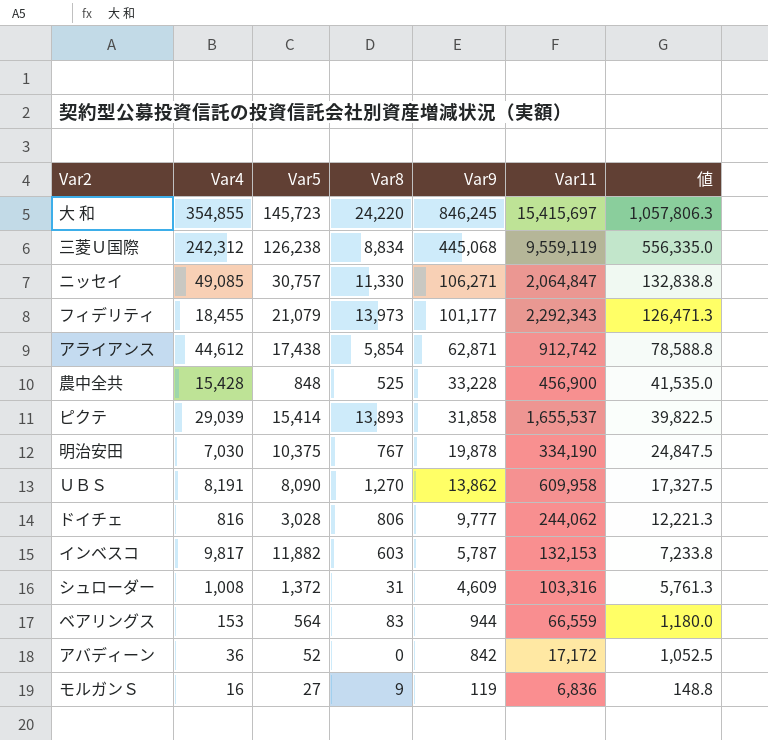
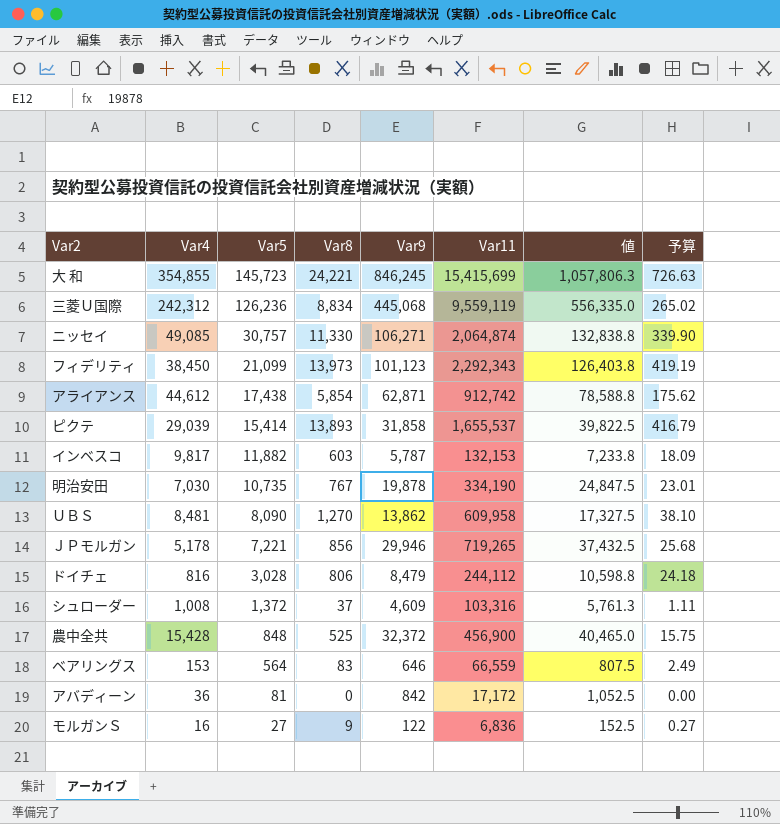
row order: Var9 descending -> Var5 descending
column 予算 | formula: none -> [Var8] * 0.03
大 和 | Var8: 24,220 -> 24,221
大 和 | Var11: 15,415,697 -> 15,415,699
三菱Ｕ国際 | Var5: 126,238 -> 126,236
ニッセイ | Var11: 2,064,847 -> 2,064,874
フィデリティ | Var4: 18,455 -> 38,450
フィデリティ | Var5: 21,079 -> 21,099
フィデリティ | Var9: 101,177 -> 101,123
フィデリティ | 値: 126,471.3 -> 126,403.8
明治安田 | Var5: 10,375 -> 10,735
ＵＢＳ | Var4: 8,191 -> 8,481
row ＪＰモルガン: none -> 5,178 | 7,221 | 856 | 29,946 | 719,265 | 37,432.5 | 25.68
ドイチェ | Var9: 9,777 -> 8,479
ドイチェ | Var11: 244,062 -> 244,112
ドイチェ | 値: 12,221.3 -> 10,598.8
シュローダー | Var8: 31 -> 37
農中全共 | Var9: 33,228 -> 32,372
農中全共 | 値: 41,535.0 -> 40,465.0
ベアリングス | Var9: 944 -> 646
ベアリングス | 値: 1,180.0 -> 807.5
アバディーン | Var5: 52 -> 81
モルガンＳ | Var9: 119 -> 122
モルガンＳ | 値: 148.8 -> 152.5

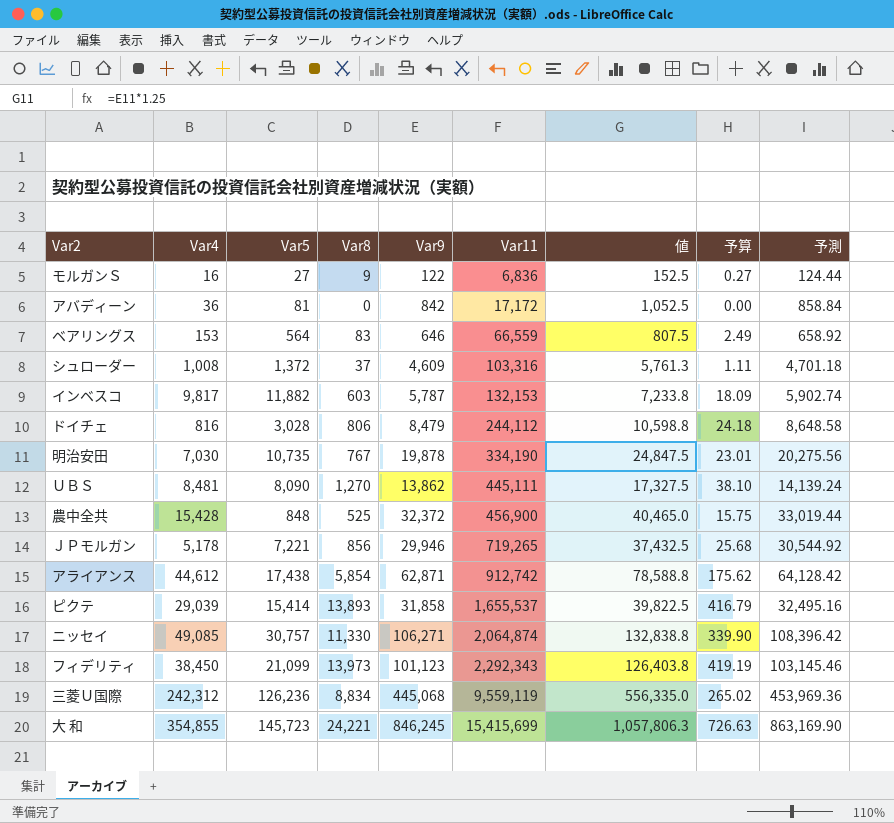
row order: Var5 descending -> Var11 ascending
column 予測 | formula: none -> [Var9] * 1.02
ＵＢＳ | Var11: 609,958 -> 445,111

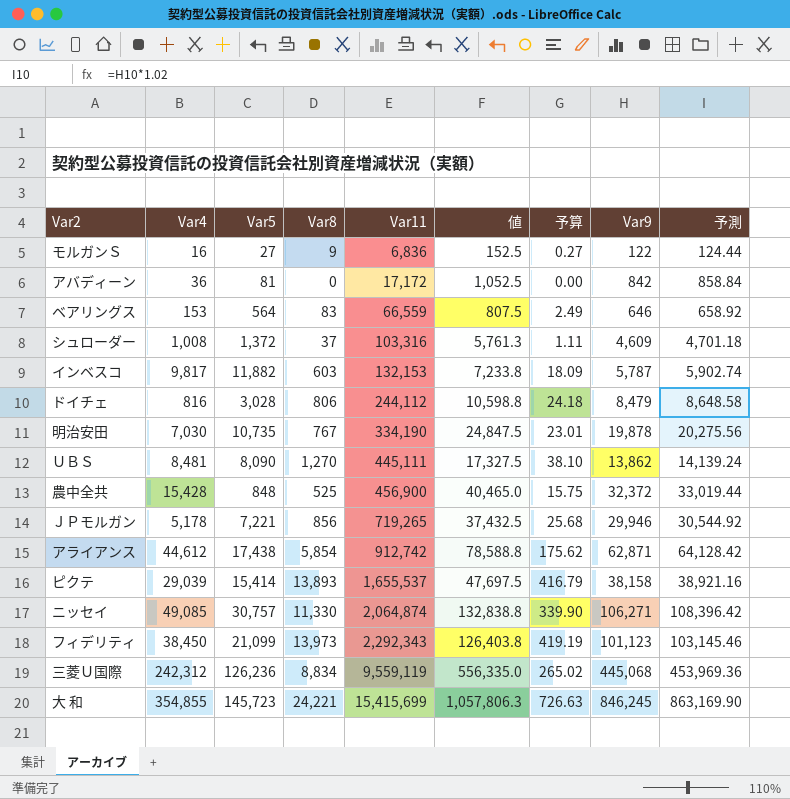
column Var9 | position: 5 -> 8
ピクテ | 値: 39,822.5 -> 47,697.5
ピクテ | Var9: 31,858 -> 38,158
ピクテ | 予測: 32,495.16 -> 38,921.16

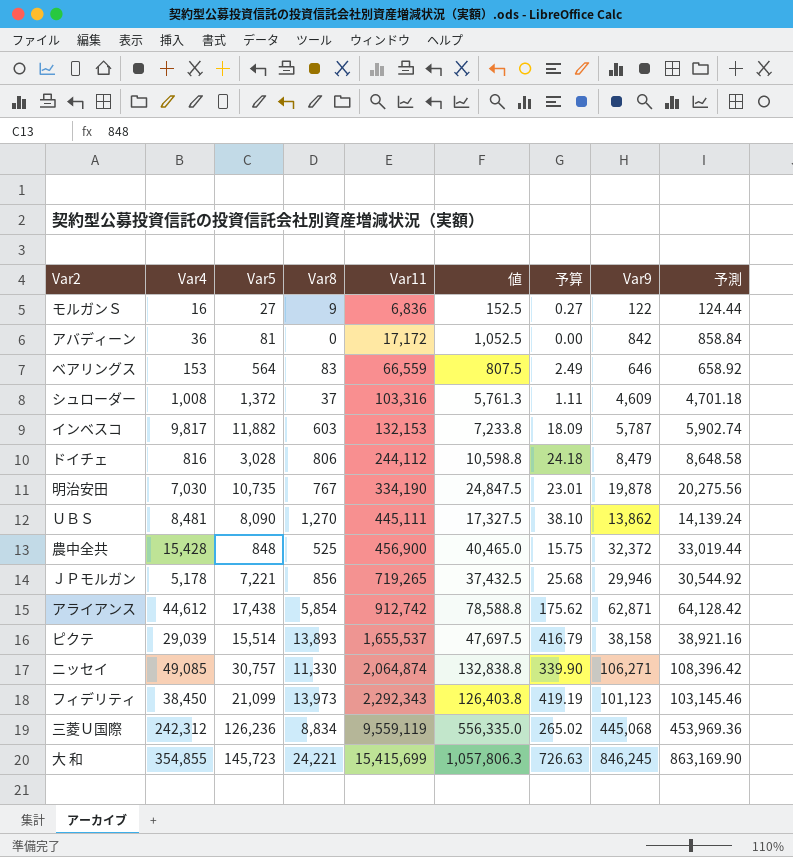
ピクテ | Var5: 15,414 -> 15,514

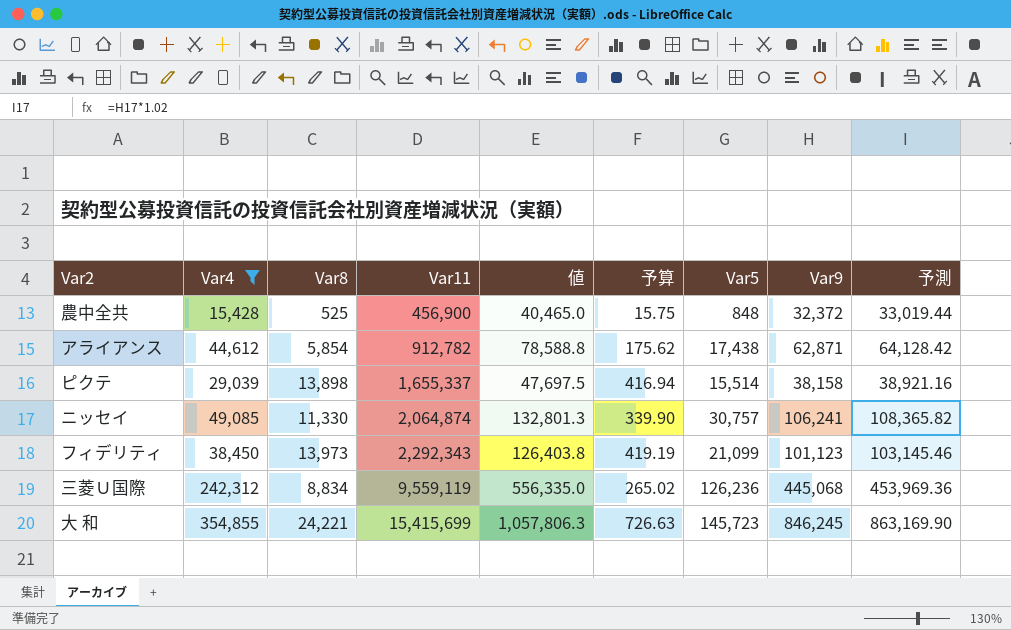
filter: none -> Var4 >= 15,428
column Var5 | position: 3 -> 7
アライアンス | Var11: 912,742 -> 912,782
ピクテ | Var8: 13,893 -> 13,898
ピクテ | Var11: 1,655,537 -> 1,655,337
ピクテ | 予算: 416.79 -> 416.94
ニッセイ | 値: 132,838.8 -> 132,801.3
ニッセイ | Var9: 106,271 -> 106,241
ニッセイ | 予測: 108,396.42 -> 108,365.82

